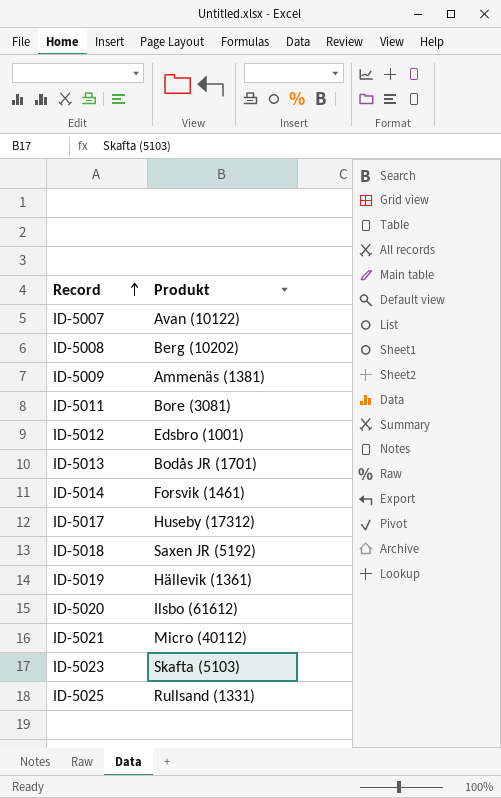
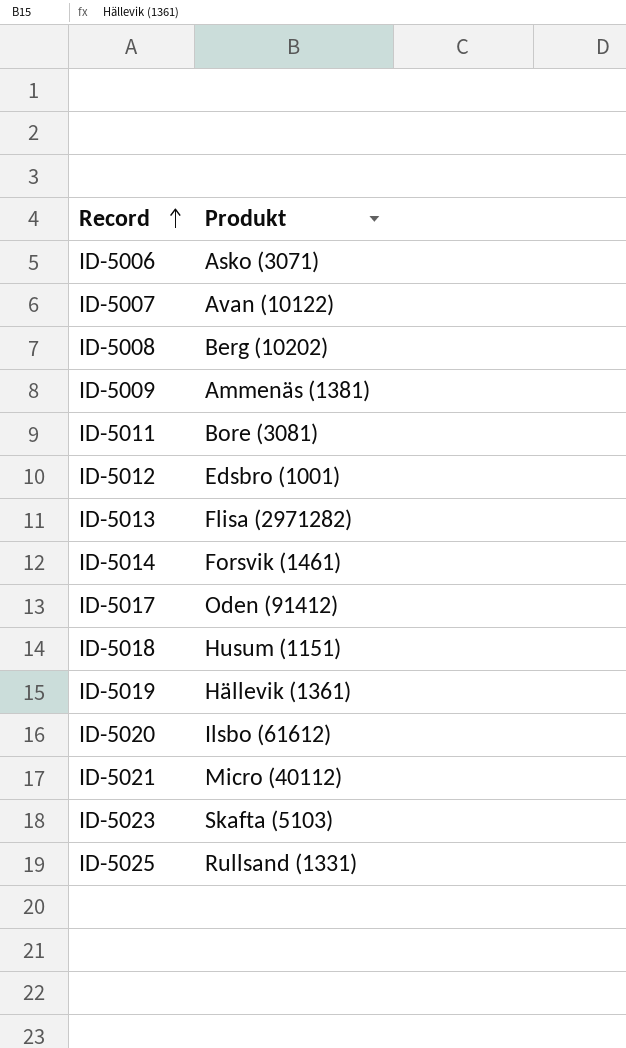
row ID-5006: none -> Asko (3071)
ID-5013 | Produkt: Bodås JR (1701) -> Flisa (2971282)
ID-5017 | Produkt: Huseby (17312) -> Oden (91412)
ID-5018 | Produkt: Saxen JR (5192) -> Husum (1151)

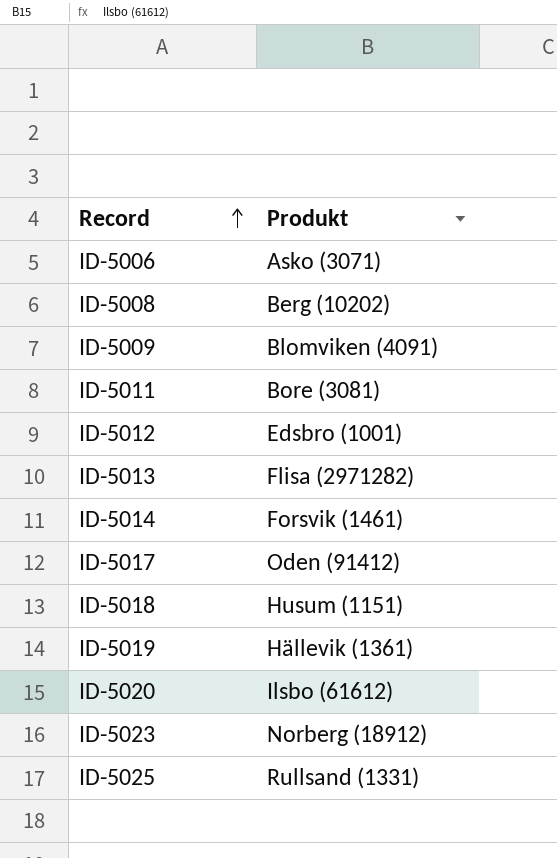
row ID-5007: Avan (10122) -> none
row ID-5021: Micro (40112) -> none
ID-5009 | Produkt: Ammenäs (1381) -> Blomviken (4091)
ID-5023 | Produkt: Skafta (5103) -> Norberg (18912)

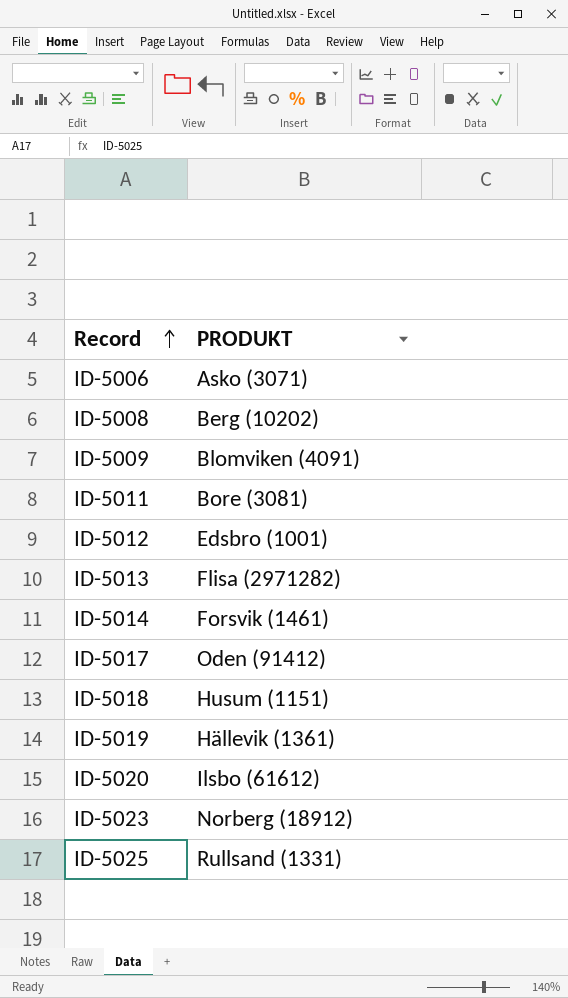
column name: Produkt -> PRODUKT

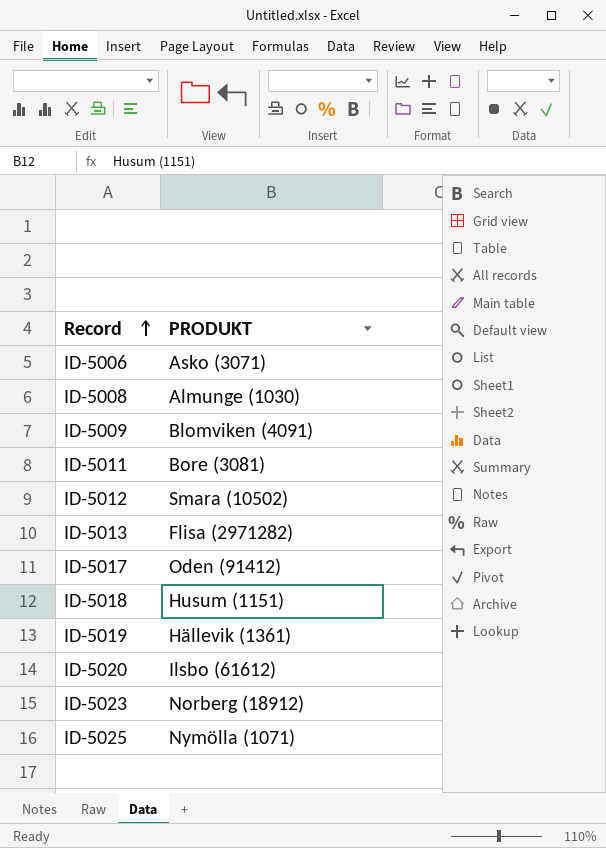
row ID-5014: Forsvik (1461) -> none
ID-5008 | PRODUKT: Berg (10202) -> Almunge (1030)
ID-5012 | PRODUKT: Edsbro (1001) -> Smara (10502)
ID-5025 | PRODUKT: Rullsand (1331) -> Nymölla (1071)

